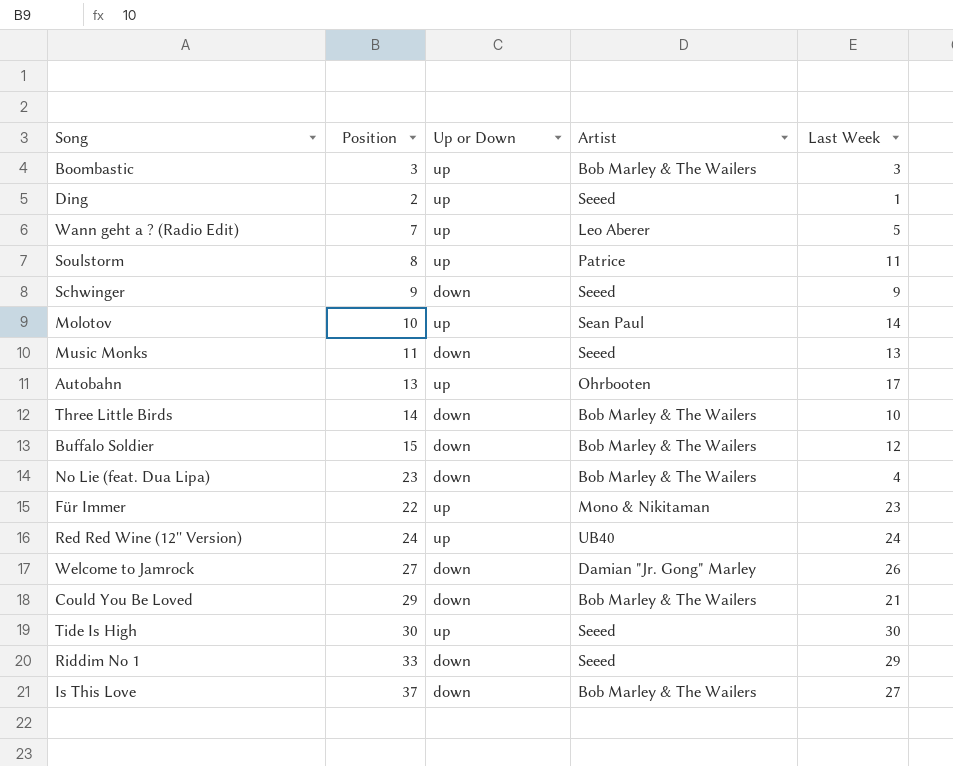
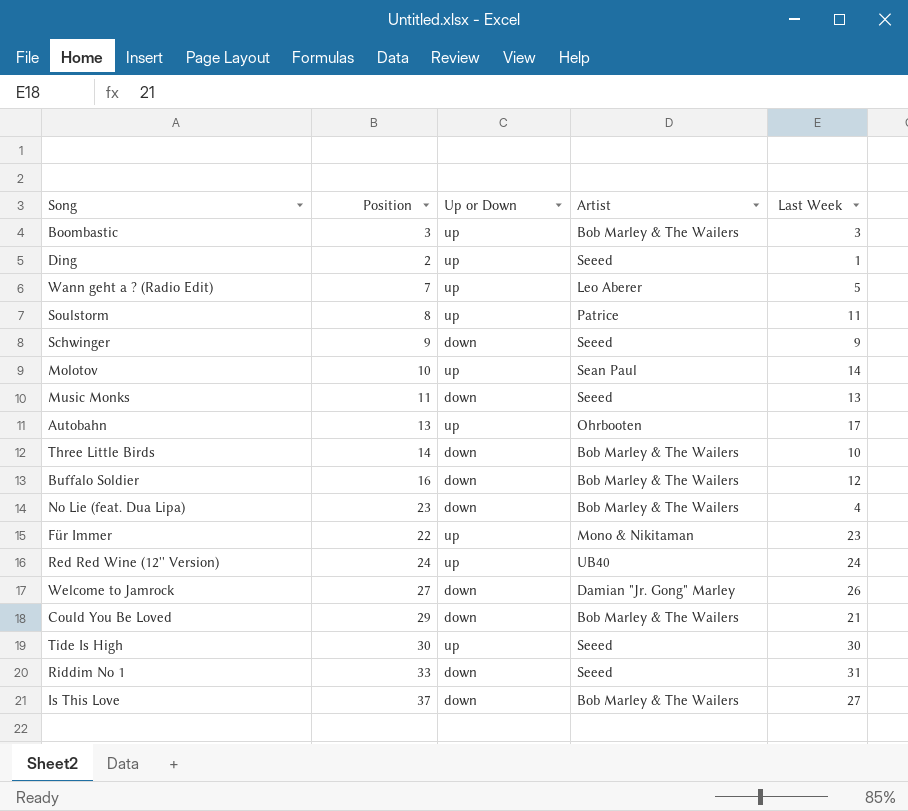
Buffalo Soldier | Position: 15 -> 16
Riddim No 1 | Last Week: 29 -> 31

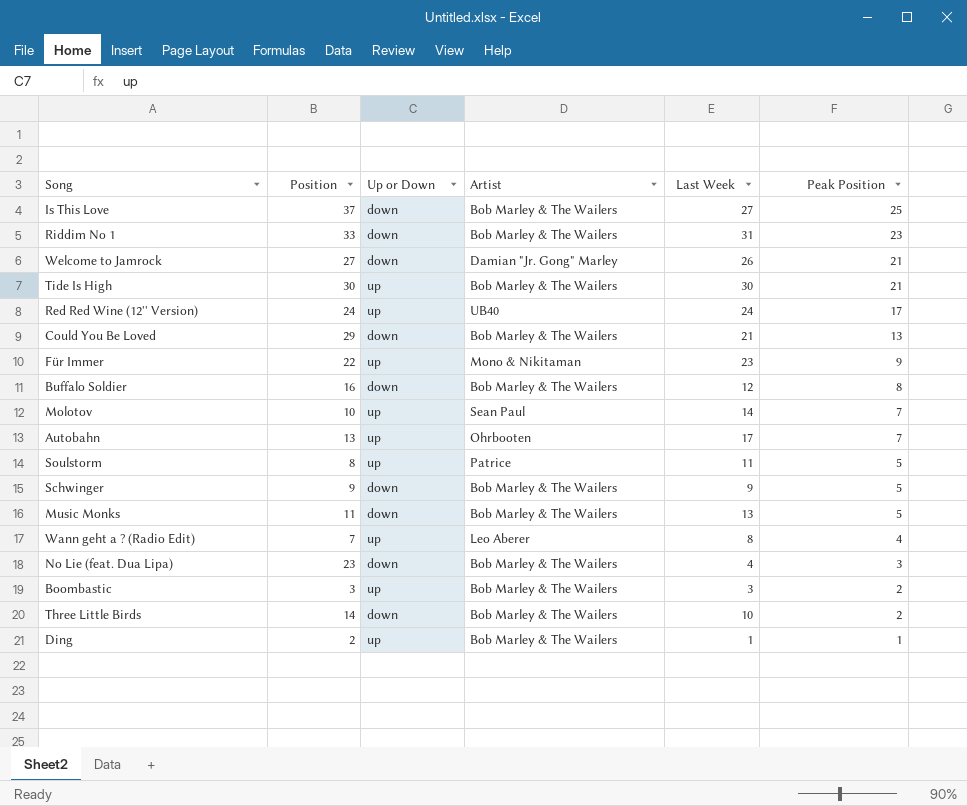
row order: none -> Peak Position descending
column Peak Position | position: none -> 6
Riddim No 1 | Artist: Seeed -> Bob Marley & The Wailers
Tide Is High | Artist: Seeed -> Bob Marley & The Wailers
Schwinger | Artist: Seeed -> Bob Marley & The Wailers
Music Monks | Artist: Seeed -> Bob Marley & The Wailers
Wann geht a ? (Radio Edit) | Last Week: 5 -> 8
Ding | Artist: Seeed -> Bob Marley & The Wailers

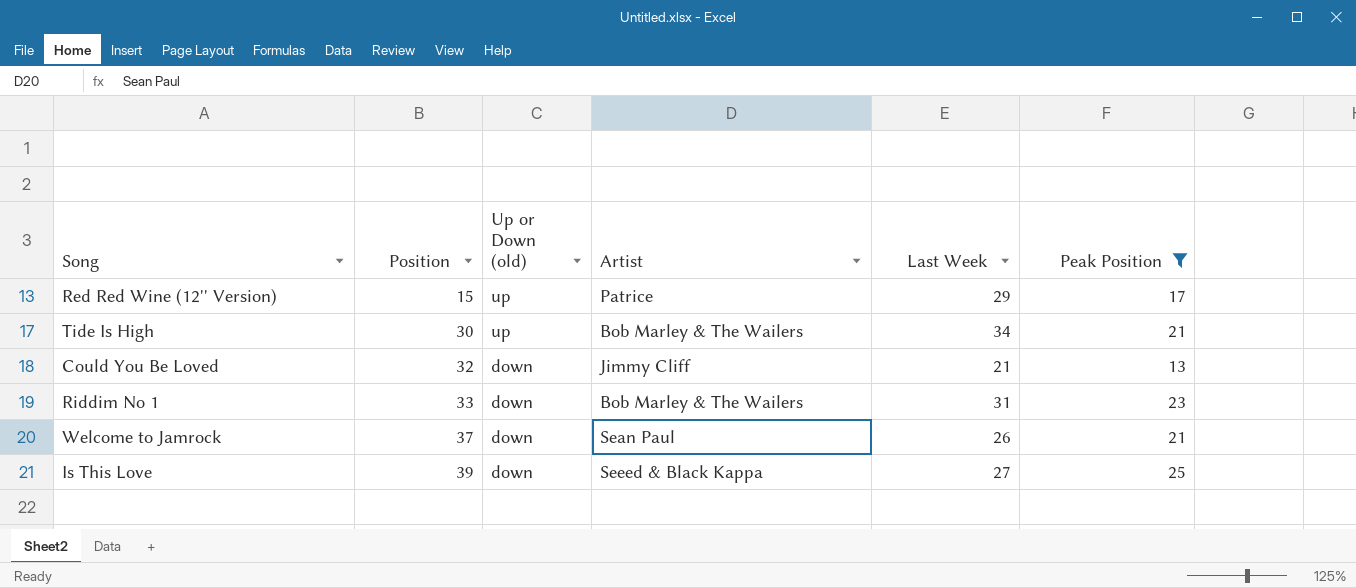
filter: none -> Peak Position >= 13
row order: Peak Position descending -> Position ascending
column name: Up or Down -> Up or Down (old)
Red Red Wine (12'' Version) | Position: 24 -> 15
Red Red Wine (12'' Version) | Artist: UB40 -> Patrice
Red Red Wine (12'' Version) | Last Week: 24 -> 29
Tide Is High | Last Week: 30 -> 34
Could You Be Loved | Position: 29 -> 32
Could You Be Loved | Artist: Bob Marley & The Wailers -> Jimmy Cliff
Welcome to Jamrock | Position: 27 -> 37
Welcome to Jamrock | Artist: Damian "Jr. Gong" Marley -> Sean Paul
Is This Love | Position: 37 -> 39
Is This Love | Artist: Bob Marley & The Wailers -> Seeed & Black Kappa

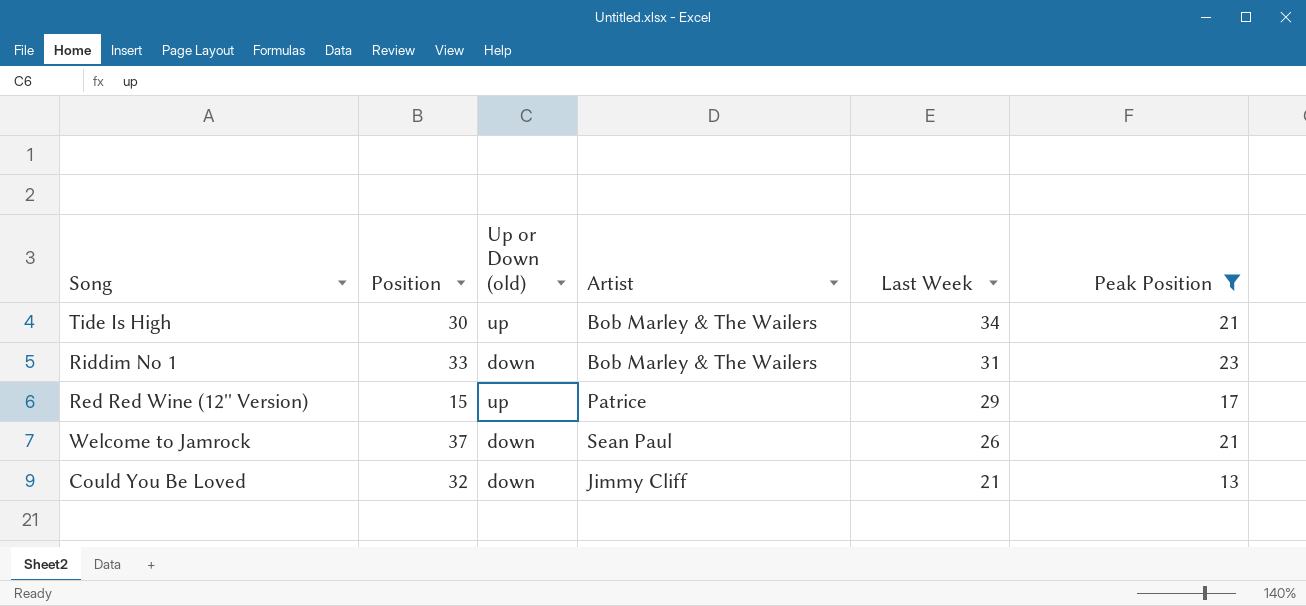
row order: Position ascending -> Last Week descending
row Is This Love: 39 | down | Seeed & Black Kappa | 27 | 25 -> none

